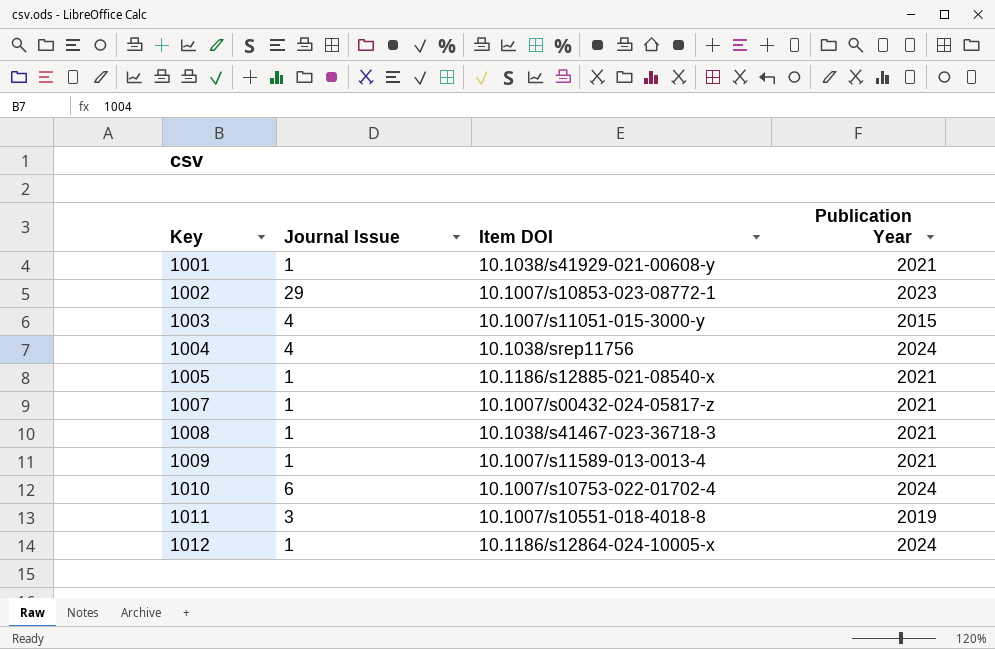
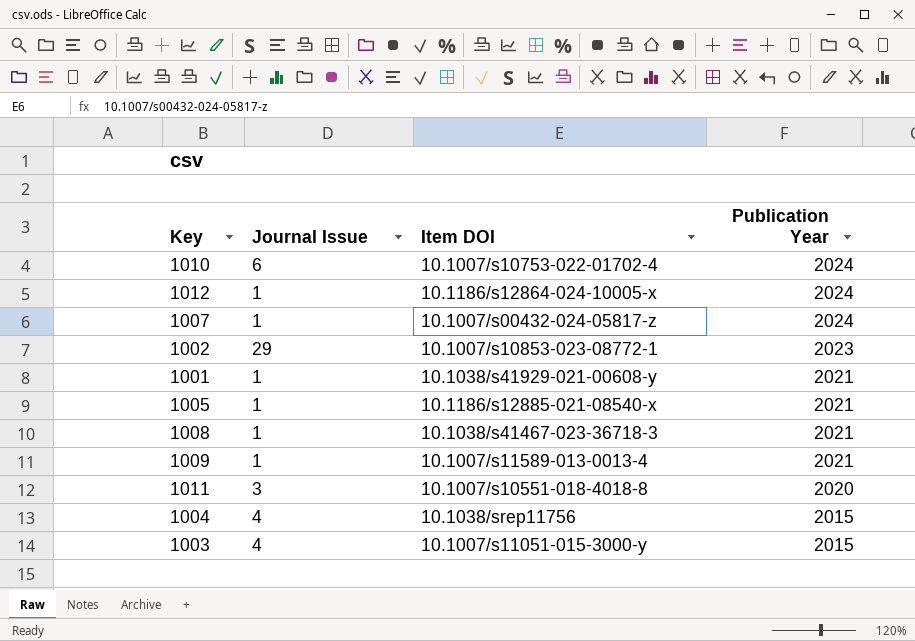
row order: Key ascending -> Publication Year descending
1007 | Publication Year: 2021 -> 2024
1011 | Publication Year: 2019 -> 2020
1004 | Publication Year: 2024 -> 2015

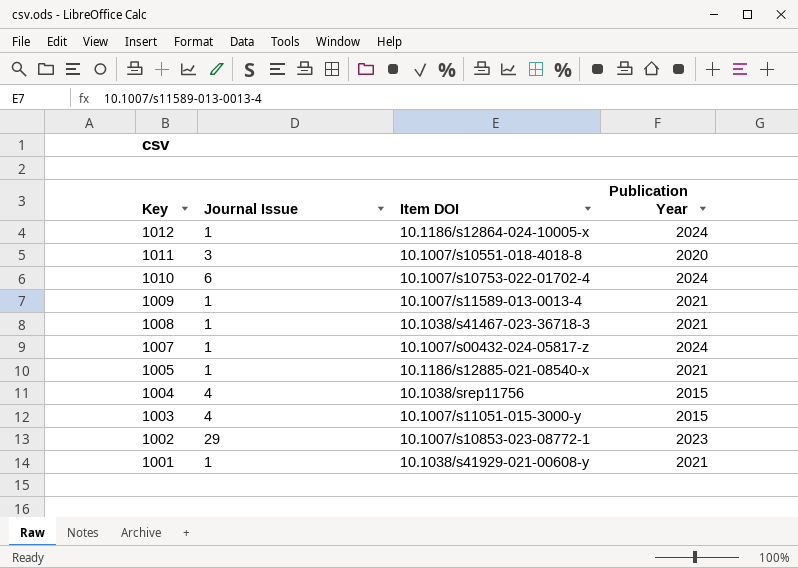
row order: Publication Year descending -> Key descending

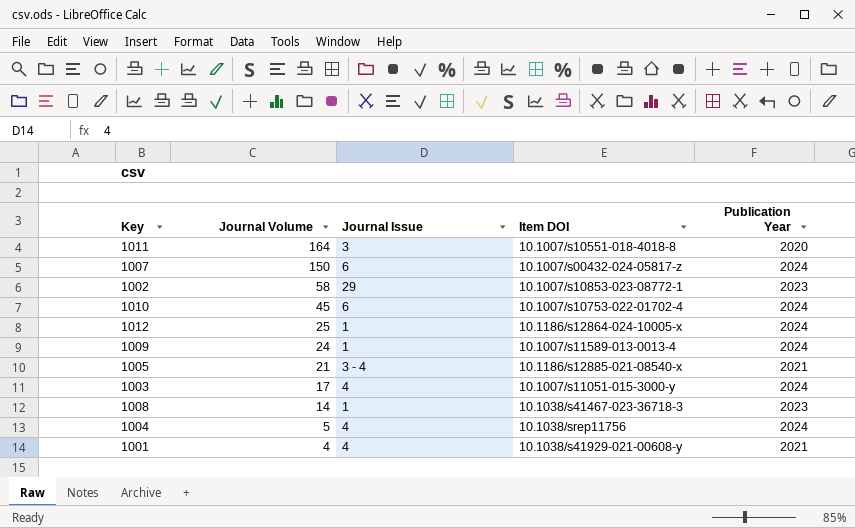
row order: Key descending -> Journal Volume descending
column Journal Volume | position: none -> 2
1007 | Journal Issue: 1 -> 6
1009 | Publication Year: 2021 -> 2024
1005 | Journal Issue: 1 -> 3 - 4
1003 | Publication Year: 2015 -> 2024
1008 | Publication Year: 2021 -> 2023
1004 | Publication Year: 2015 -> 2024
1001 | Journal Issue: 1 -> 4

